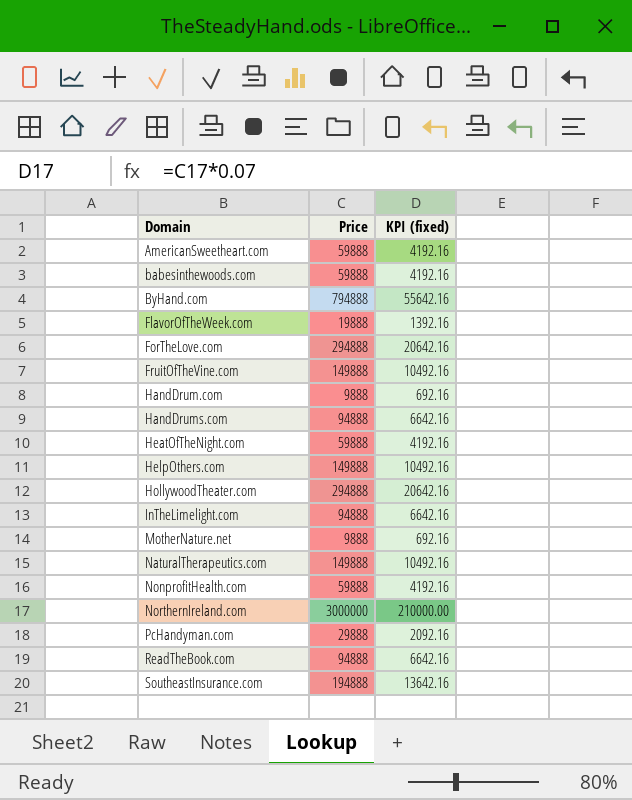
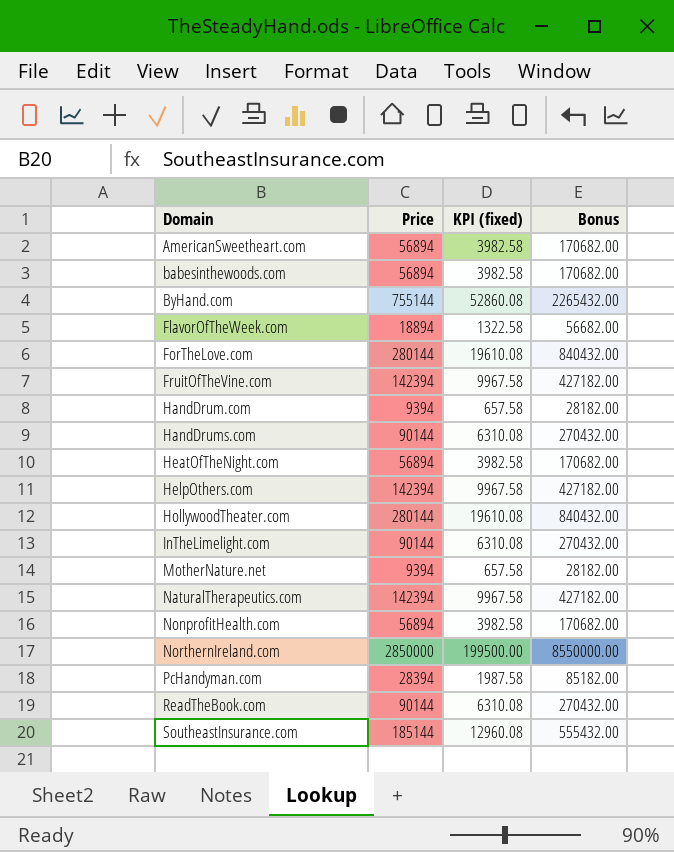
column Bonus | formula: none -> [Price] * 3
AmericanSweetheart.com | Price: 59888 -> 56894
AmericanSweetheart.com | KPI (fixed): 4192.16 -> 3982.58
babesinthewoods.com | Price: 59888 -> 56894
babesinthewoods.com | KPI (fixed): 4192.16 -> 3982.58
ByHand.com | Price: 794888 -> 755144
ByHand.com | KPI (fixed): 55642.16 -> 52860.08
FlavorOfTheWeek.com | Price: 19888 -> 18894
FlavorOfTheWeek.com | KPI (fixed): 1392.16 -> 1322.58
ForTheLove.com | Price: 294888 -> 280144
ForTheLove.com | KPI (fixed): 20642.16 -> 19610.08
FruitOfTheVine.com | Price: 149888 -> 142394
FruitOfTheVine.com | KPI (fixed): 10492.16 -> 9967.58
HandDrum.com | Price: 9888 -> 9394
HandDrum.com | KPI (fixed): 692.16 -> 657.58
HandDrums.com | Price: 94888 -> 90144
HandDrums.com | KPI (fixed): 6642.16 -> 6310.08
HeatOfTheNight.com | Price: 59888 -> 56894
HeatOfTheNight.com | KPI (fixed): 4192.16 -> 3982.58
HelpOthers.com | Price: 149888 -> 142394
HelpOthers.com | KPI (fixed): 10492.16 -> 9967.58
HollywoodTheater.com | Price: 294888 -> 280144
HollywoodTheater.com | KPI (fixed): 20642.16 -> 19610.08
InTheLimelight.com | Price: 94888 -> 90144
InTheLimelight.com | KPI (fixed): 6642.16 -> 6310.08
MotherNature.net | Price: 9888 -> 9394
MotherNature.net | KPI (fixed): 692.16 -> 657.58
NaturalTherapeutics.com | Price: 149888 -> 142394
NaturalTherapeutics.com | KPI (fixed): 10492.16 -> 9967.58
NonprofitHealth.com | Price: 59888 -> 56894
NonprofitHealth.com | KPI (fixed): 4192.16 -> 3982.58
NorthernIreland.com | Price: 3000000 -> 2850000
NorthernIreland.com | KPI (fixed): 210000.00 -> 199500.00
PcHandyman.com | Price: 29888 -> 28394
PcHandyman.com | KPI (fixed): 2092.16 -> 1987.58
ReadTheBook.com | Price: 94888 -> 90144
ReadTheBook.com | KPI (fixed): 6642.16 -> 6310.08
SoutheastInsurance.com | Price: 194888 -> 185144
SoutheastInsurance.com | KPI (fixed): 13642.16 -> 12960.08

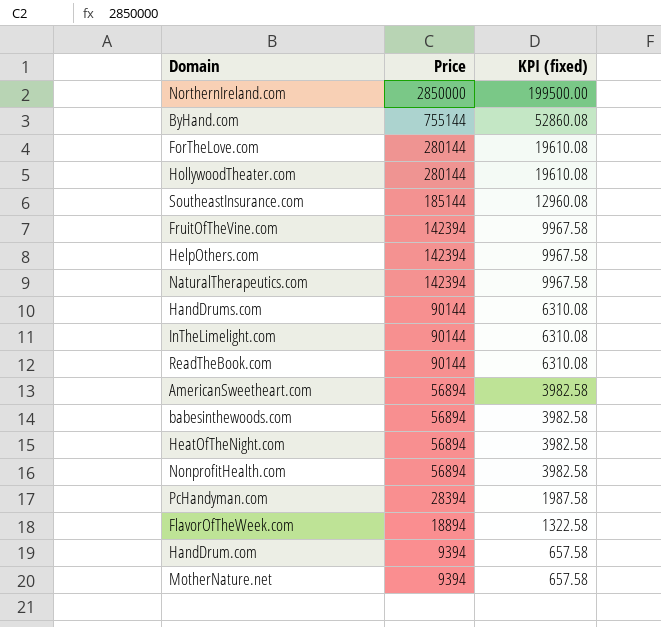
row order: Domain ascending -> Price descending
column Bonus | formula: [Price] * 3 -> none

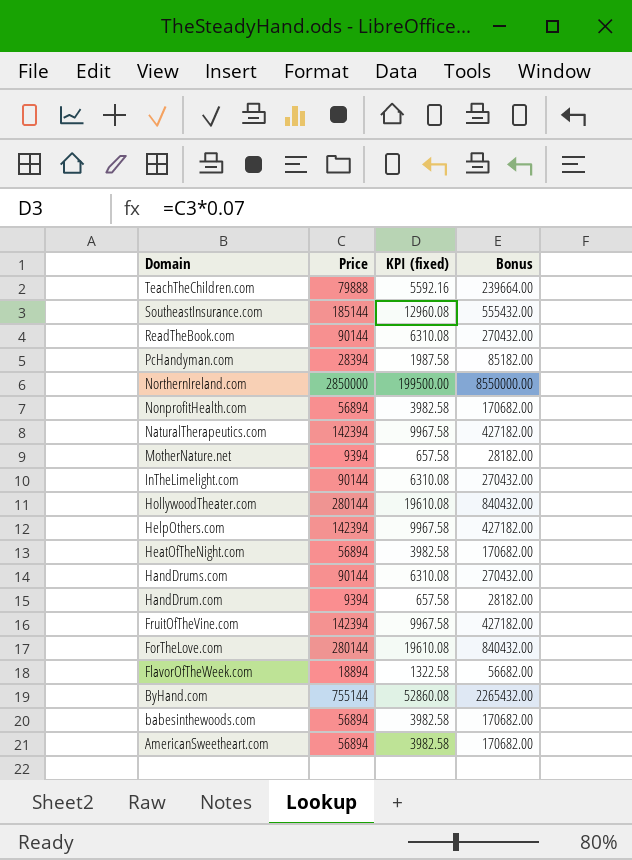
row order: Price descending -> Domain descending
column Bonus | formula: none -> [Price] * 3
row TeachTheChildren.com: none -> 79888 | 5592.16 | 239664.00

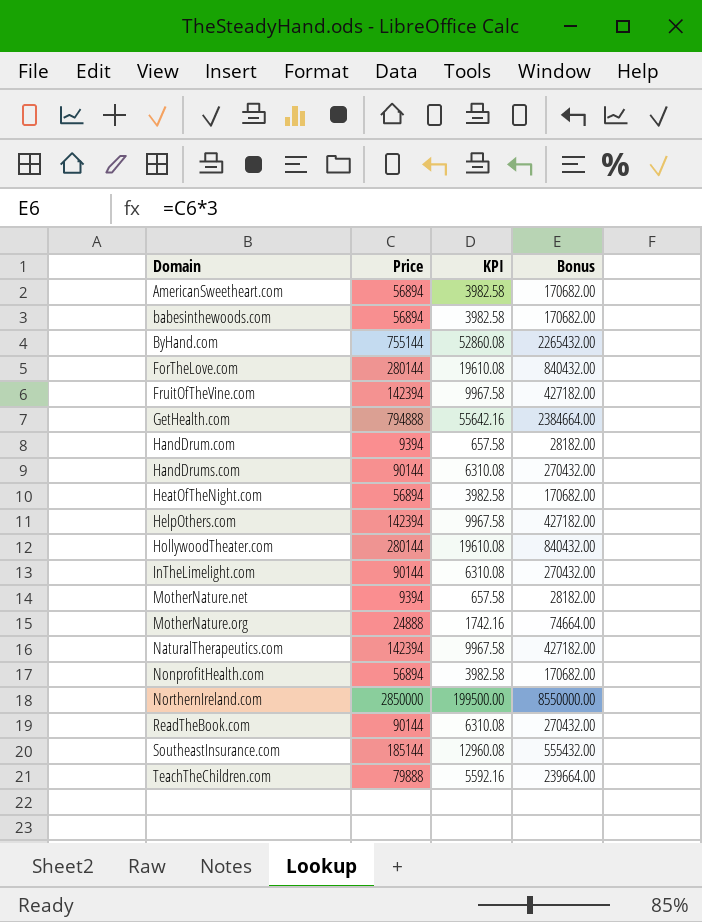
row order: Domain descending -> Domain ascending
column name: KPI (fixed) -> KPI
row PcHandyman.com: 28394 | 1987.58 | 85182.00 -> none
row FlavorOfTheWeek.com: 18894 | 1322.58 | 56682.00 -> none
row GetHealth.com: none -> 794888 | 55642.16 | 2384664.00
row MotherNature.org: none -> 24888 | 1742.16 | 74664.00

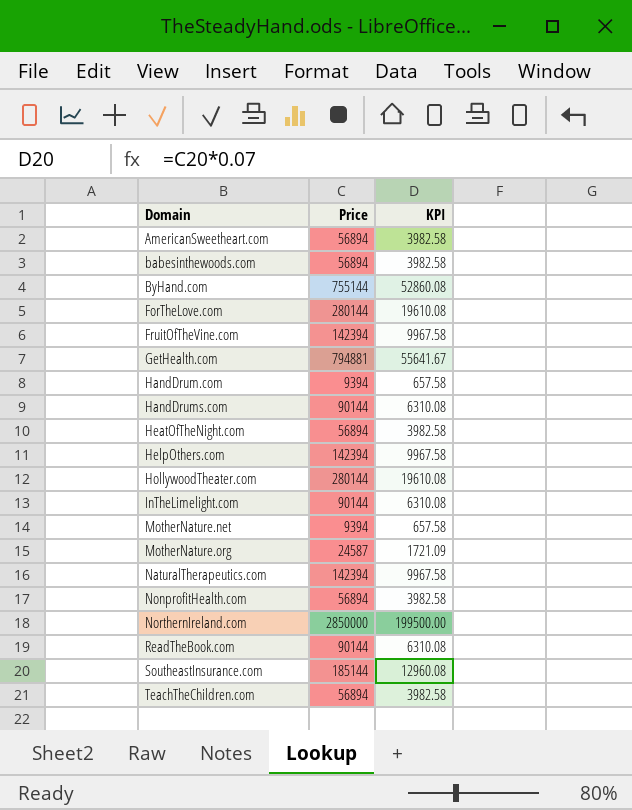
column Bonus | formula: [Price] * 3 -> none
GetHealth.com | Price: 794888 -> 794881
GetHealth.com | KPI: 55642.16 -> 55641.67
MotherNature.org | Price: 24888 -> 24587
MotherNature.org | KPI: 1742.16 -> 1721.09
TeachTheChildren.com | Price: 79888 -> 56894
TeachTheChildren.com | KPI: 5592.16 -> 3982.58

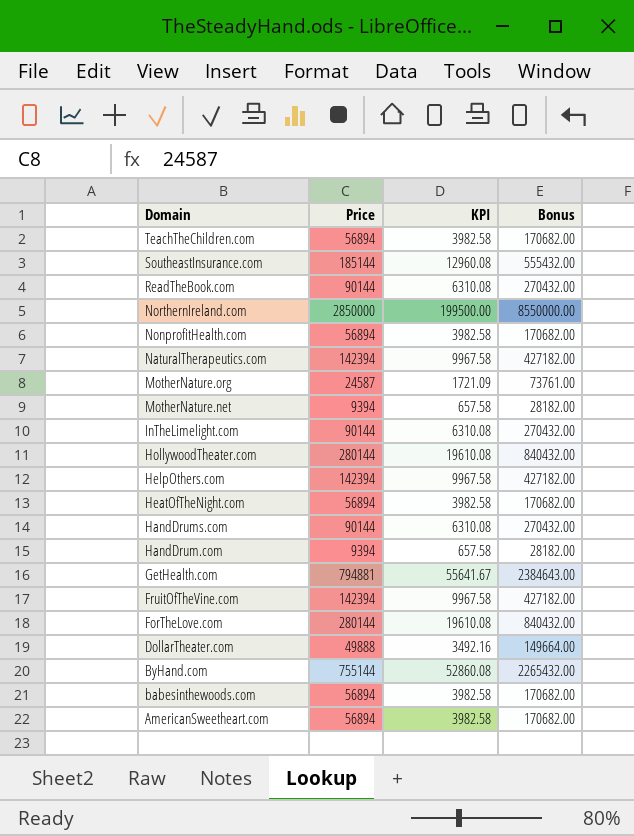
row order: Domain ascending -> Domain descending
column Bonus | formula: none -> [Price] * 3
row DollarTheater.com: none -> 49888 | 3492.16 | 149664.00

